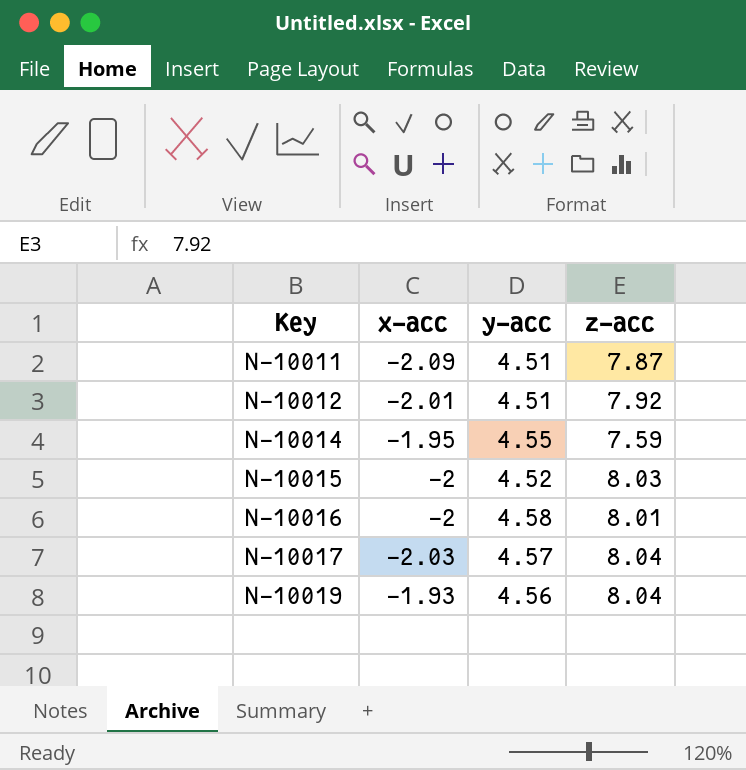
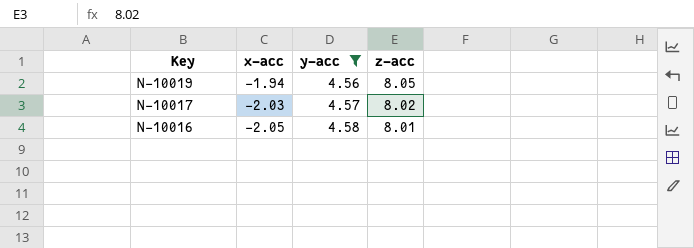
filter: none -> y-acc >= 4.56
row order: Key ascending -> Key descending
N-10019 | x-acc: -1.93 -> -1.94
N-10019 | z-acc: 8.04 -> 8.05
N-10017 | z-acc: 8.04 -> 8.02
N-10016 | x-acc: -2 -> -2.05

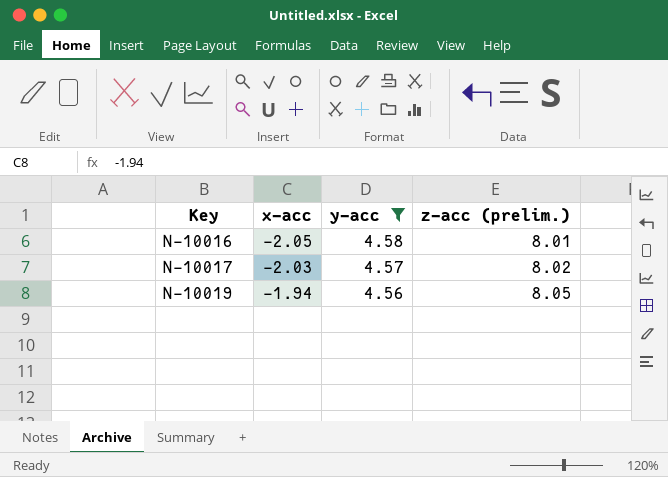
row order: Key descending -> Key ascending
column name: z-acc -> z-acc (prelim.)

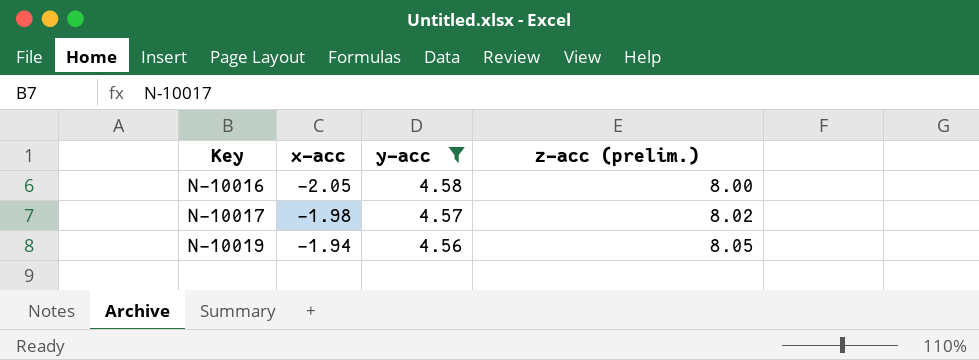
N-10016 | z-acc (prelim.): 8.01 -> 8.00
N-10017 | x-acc: -2.03 -> -1.98

